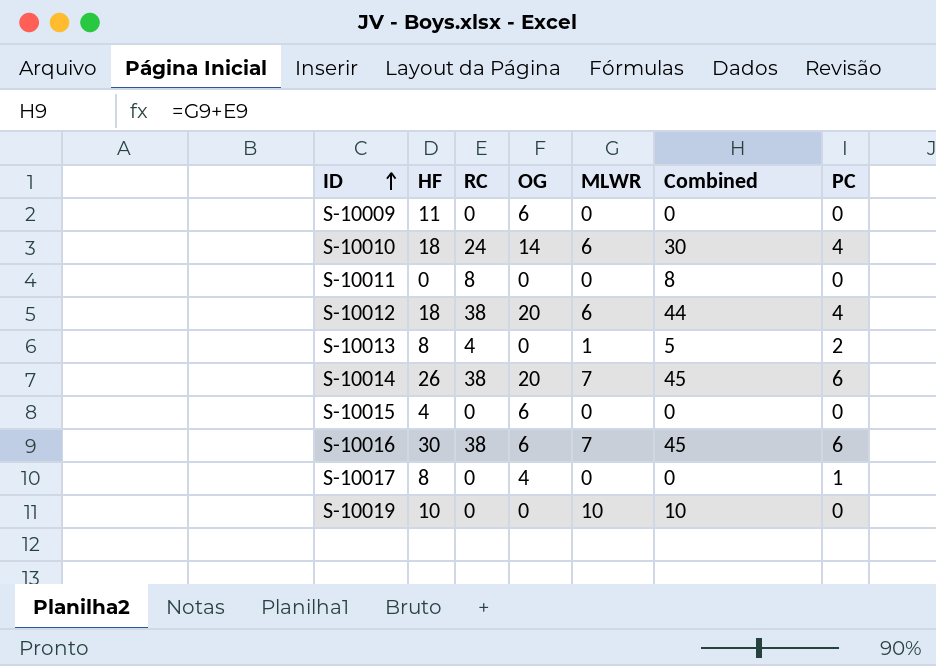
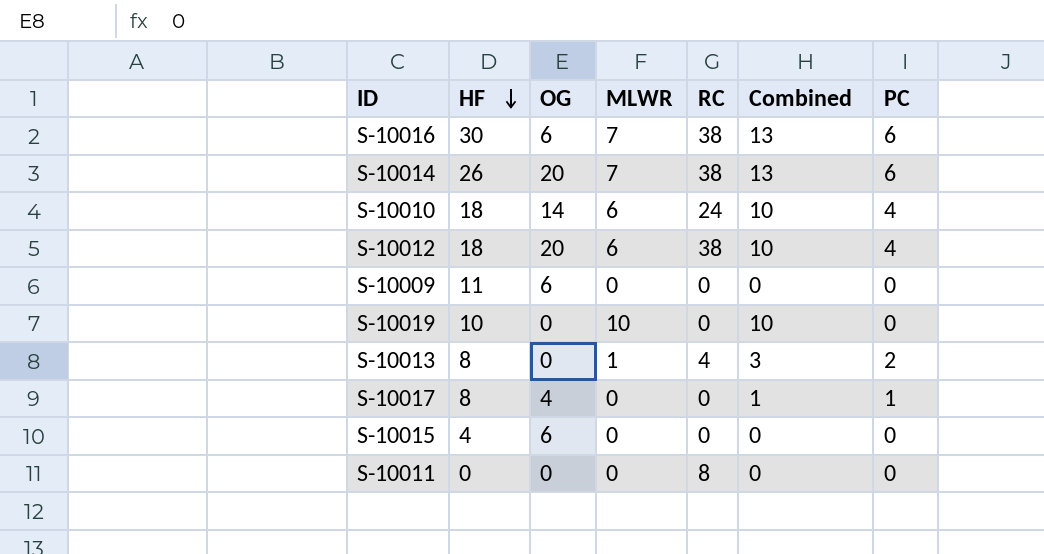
row order: ID ascending -> HF descending
column RC | position: 3 -> 5
column Combined | formula: [RC] + [MLWR] -> [MLWR] + [PC]

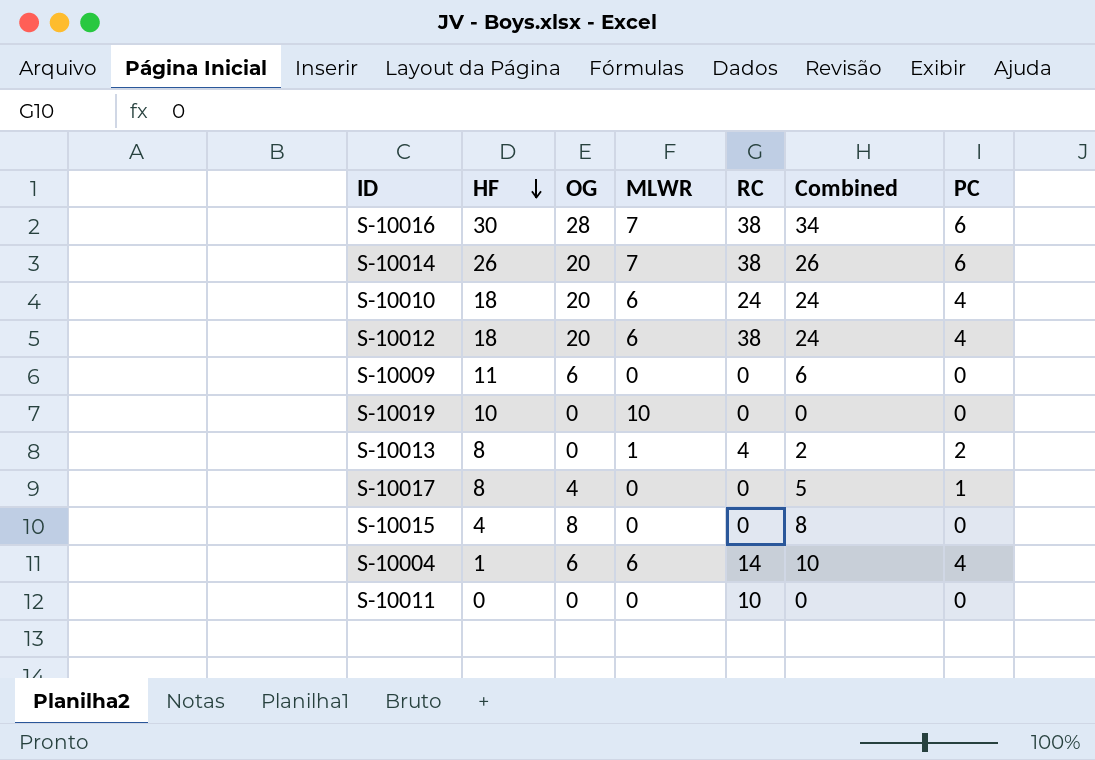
column Combined | formula: [MLWR] + [PC] -> [OG] + [PC]
S-10016 | OG: 6 -> 28
S-10010 | OG: 14 -> 20
S-10015 | OG: 6 -> 8
row S-10004: none -> 1 | 6 | 6 | 14 | 10 | 4
S-10011 | RC: 8 -> 10

